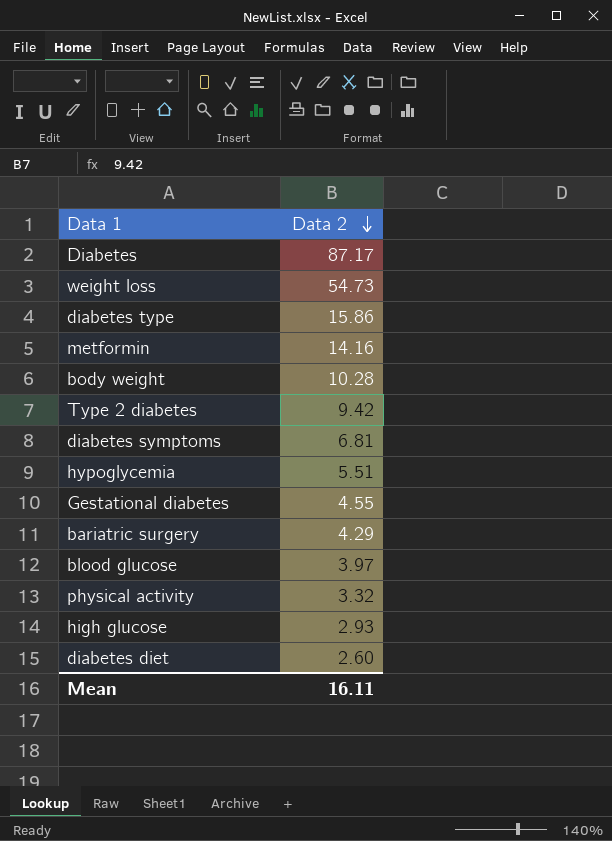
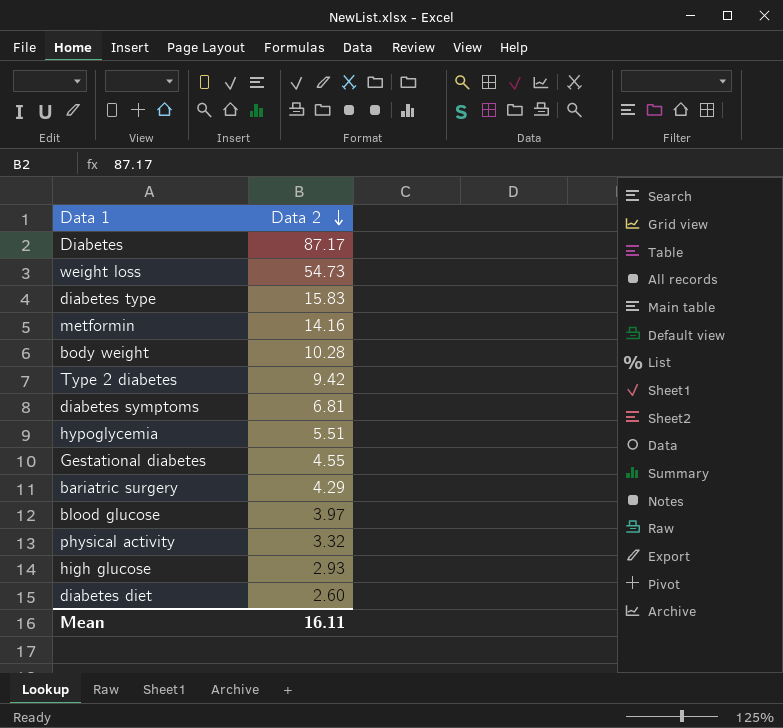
diabetes type | Data 2: 15.86 -> 15.83

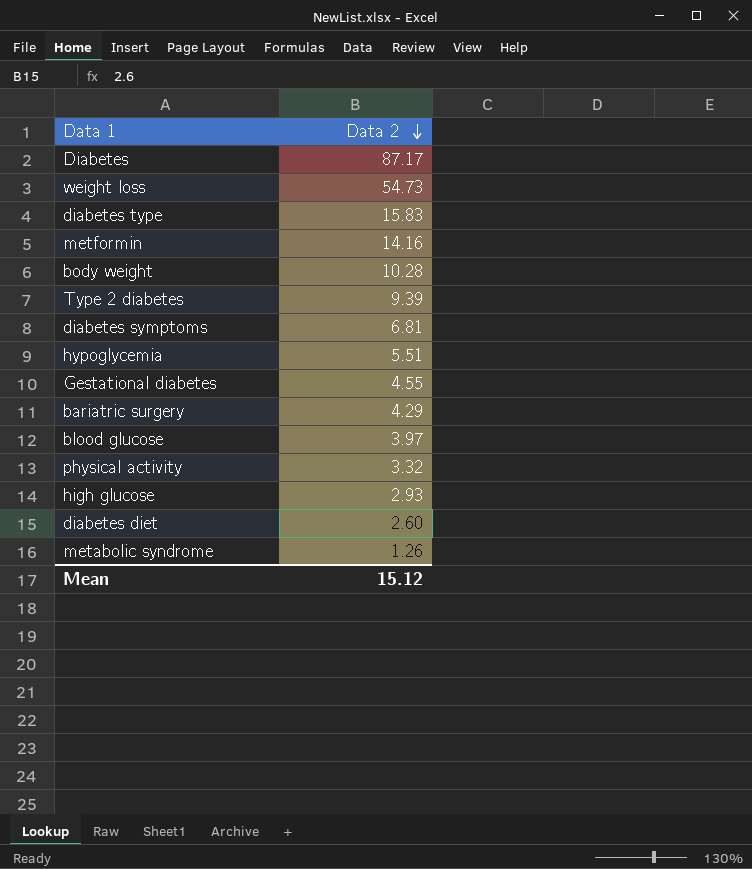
Type 2 diabetes | Data 2: 9.42 -> 9.39
row metabolic syndrome: none -> 1.26
Mean | Data 2: 16.11 -> 15.12

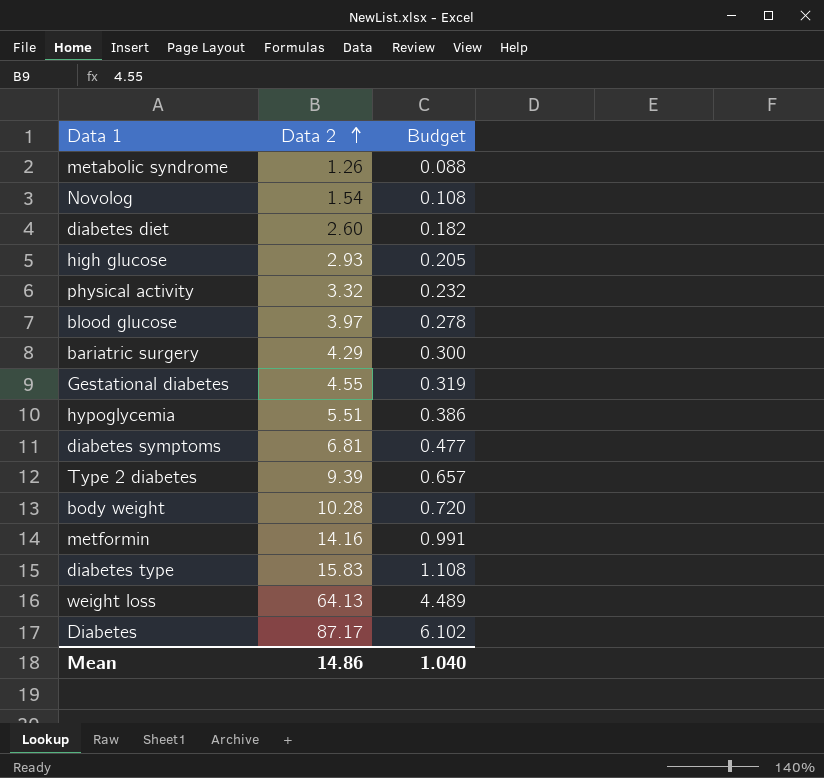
row order: Data 2 descending -> Data 2 ascending
column Budget | formula: none -> [Data 2] * 0.07
row Novolog: none -> 1.54 | 0.108
weight loss | Data 2: 54.73 -> 64.13
Mean | Data 2: 15.12 -> 14.86

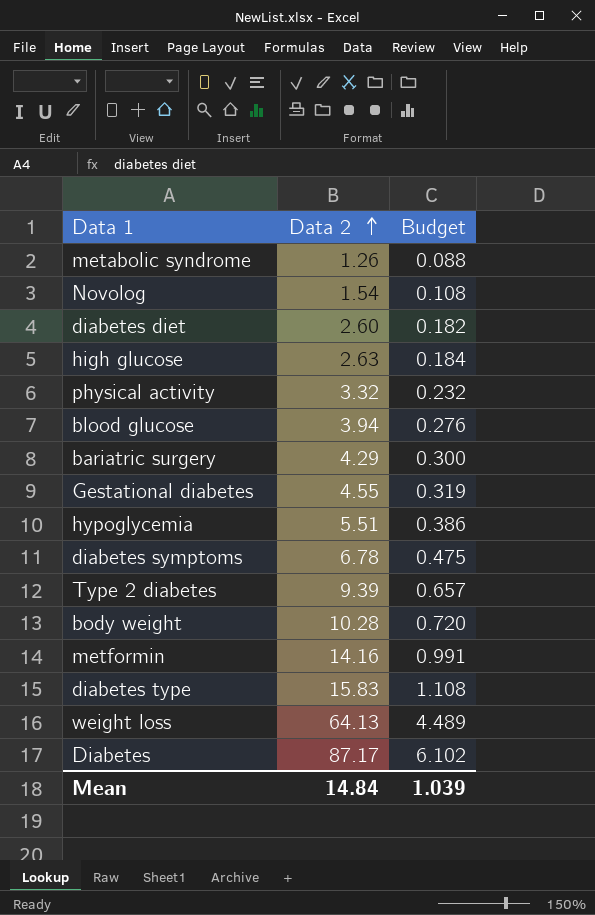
high glucose | Data 2: 2.93 -> 2.63
high glucose | Budget: 0.205 -> 0.184
blood glucose | Data 2: 3.97 -> 3.94
blood glucose | Budget: 0.278 -> 0.276
diabetes symptoms | Data 2: 6.81 -> 6.78
diabetes symptoms | Budget: 0.477 -> 0.475
Mean | Data 2: 14.86 -> 14.84
Mean | Budget: 1.040 -> 1.039

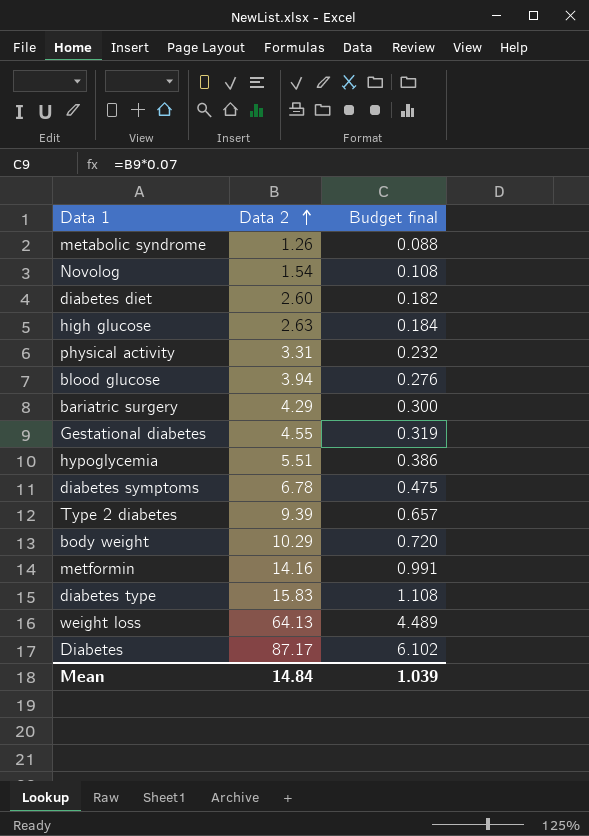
column name: Budget -> Budget final
physical activity | Data 2: 3.32 -> 3.31
body weight | Data 2: 10.28 -> 10.29

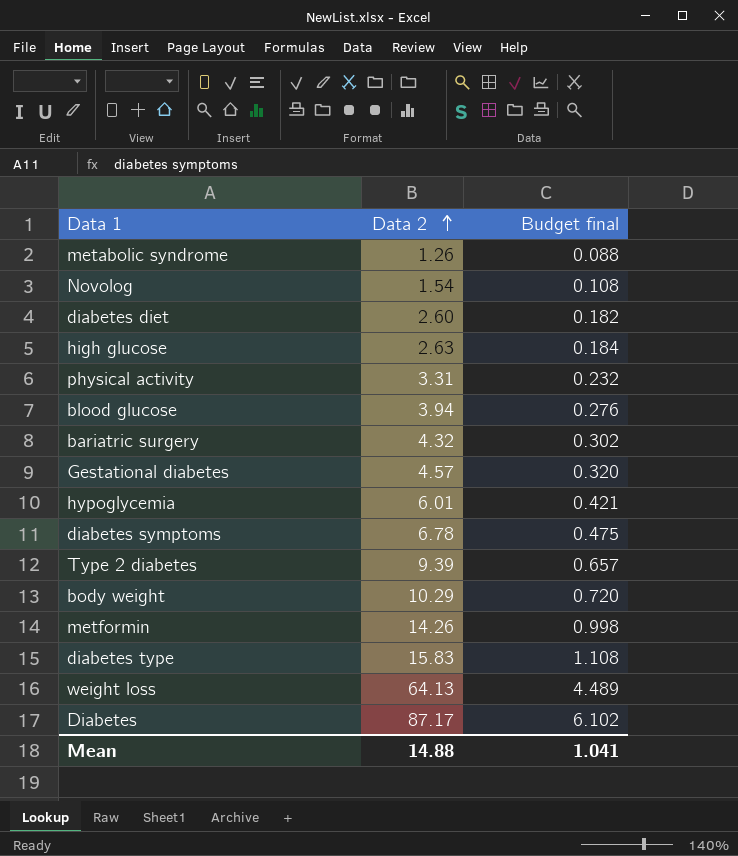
bariatric surgery | Data 2: 4.29 -> 4.32
bariatric surgery | Budget final: 0.300 -> 0.302
Gestational diabetes | Data 2: 4.55 -> 4.57
Gestational diabetes | Budget final: 0.319 -> 0.320
hypoglycemia | Data 2: 5.51 -> 6.01
hypoglycemia | Budget final: 0.386 -> 0.421
metformin | Data 2: 14.16 -> 14.26
metformin | Budget final: 0.991 -> 0.998
Mean | Data 2: 14.84 -> 14.88
Mean | Budget final: 1.039 -> 1.041

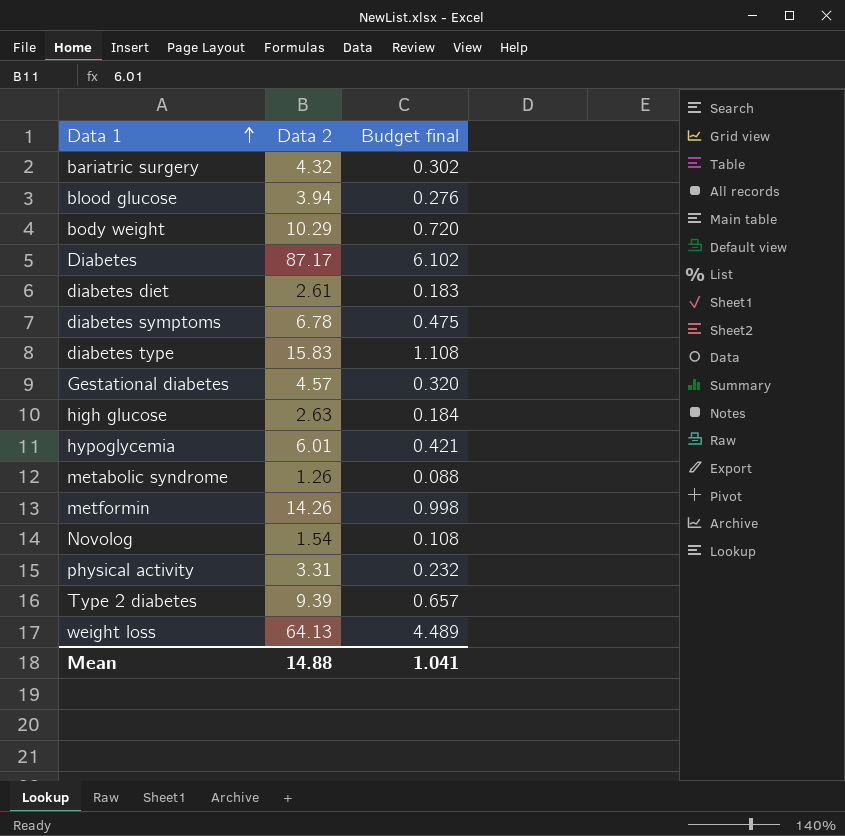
row order: Data 2 ascending -> Data 1 ascending
diabetes diet | Data 2: 2.60 -> 2.61
diabetes diet | Budget final: 0.182 -> 0.183

